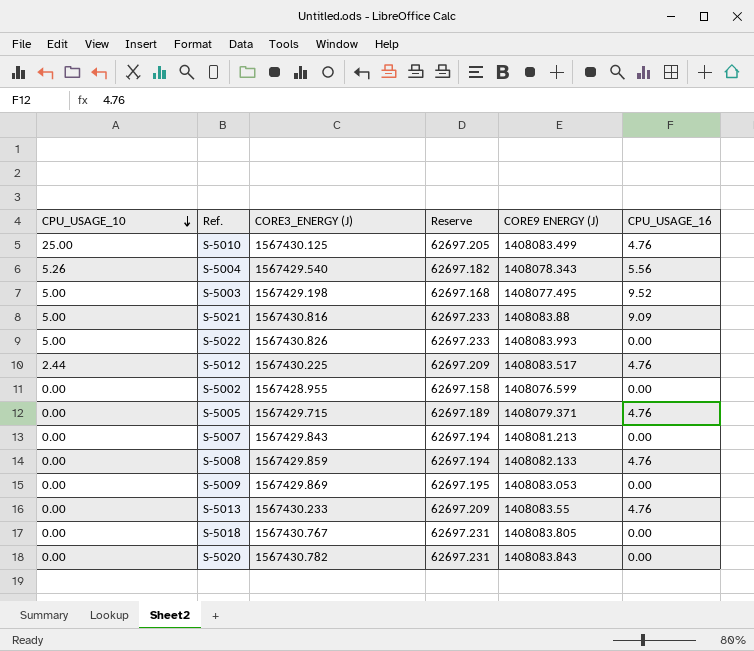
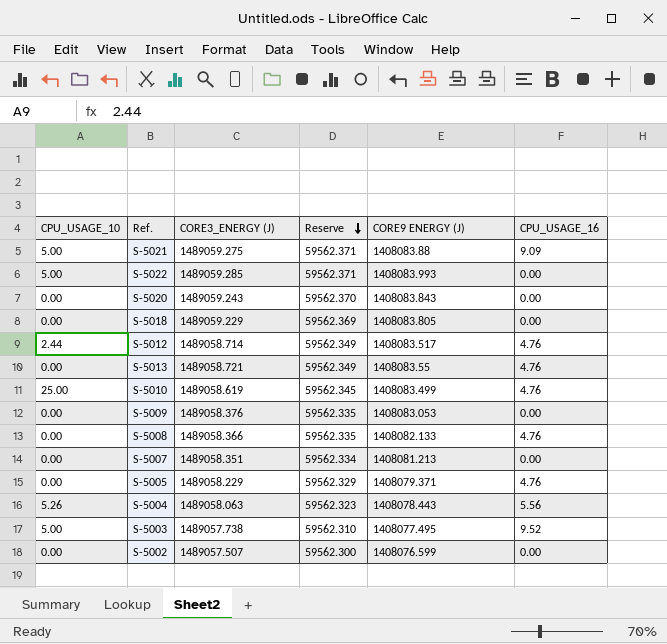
row order: CPU_USAGE_10 descending -> Reserve descending
S-5021 | CORE3_ENERGY (J): 1567430.816 -> 1489059.275
S-5021 | Reserve: 62697.233 -> 59562.371
S-5022 | CORE3_ENERGY (J): 1567430.826 -> 1489059.285
S-5022 | Reserve: 62697.233 -> 59562.371
S-5020 | CORE3_ENERGY (J): 1567430.782 -> 1489059.243
S-5020 | Reserve: 62697.231 -> 59562.370
S-5018 | CORE3_ENERGY (J): 1567430.767 -> 1489059.229
S-5018 | Reserve: 62697.231 -> 59562.369
S-5012 | CORE3_ENERGY (J): 1567430.225 -> 1489058.714
S-5012 | Reserve: 62697.209 -> 59562.349
S-5013 | CORE3_ENERGY (J): 1567430.233 -> 1489058.721
S-5013 | Reserve: 62697.209 -> 59562.349
S-5010 | CORE3_ENERGY (J): 1567430.125 -> 1489058.619
S-5010 | Reserve: 62697.205 -> 59562.345
S-5009 | CORE3_ENERGY (J): 1567429.869 -> 1489058.376
S-5009 | Reserve: 62697.195 -> 59562.335
S-5008 | CORE3_ENERGY (J): 1567429.859 -> 1489058.366
S-5008 | Reserve: 62697.194 -> 59562.335
S-5007 | CORE3_ENERGY (J): 1567429.843 -> 1489058.351
S-5007 | Reserve: 62697.194 -> 59562.334
S-5005 | CORE3_ENERGY (J): 1567429.715 -> 1489058.229
S-5005 | Reserve: 62697.189 -> 59562.329
S-5004 | CORE3_ENERGY (J): 1567429.540 -> 1489058.063
S-5004 | Reserve: 62697.182 -> 59562.323
S-5004 | CORE9 ENERGY (J): 1408078.343 -> 1408078.443
S-5003 | CORE3_ENERGY (J): 1567429.198 -> 1489057.738
S-5003 | Reserve: 62697.168 -> 59562.310
S-5002 | CORE3_ENERGY (J): 1567428.955 -> 1489057.507
S-5002 | Reserve: 62697.158 -> 59562.300

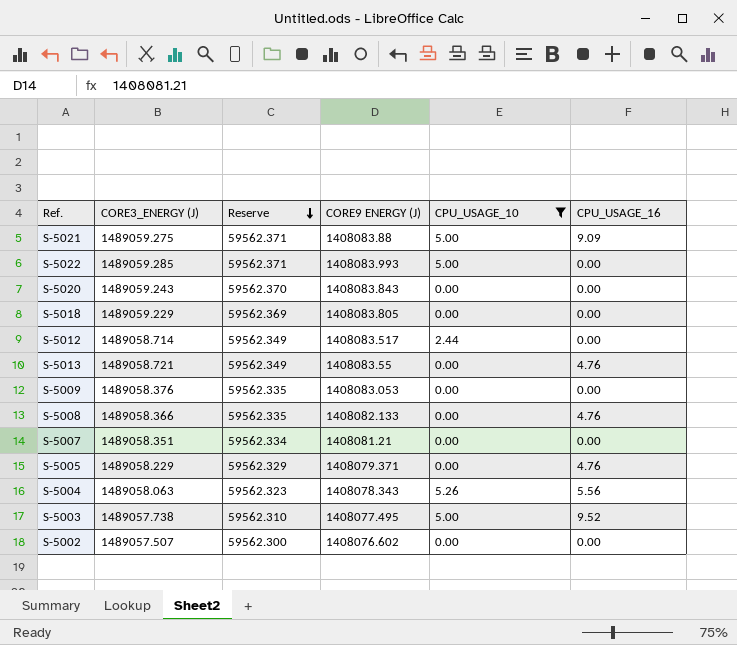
filter: none -> CPU_USAGE_10 != 25.00
column CPU_USAGE_10 | position: 1 -> 5
S-5012 | CPU_USAGE_16: 4.76 -> 0.00
S-5007 | CORE9 ENERGY (J): 1408081.213 -> 1408081.21
S-5004 | CORE9 ENERGY (J): 1408078.443 -> 1408078.343
S-5002 | CORE9 ENERGY (J): 1408076.599 -> 1408076.602

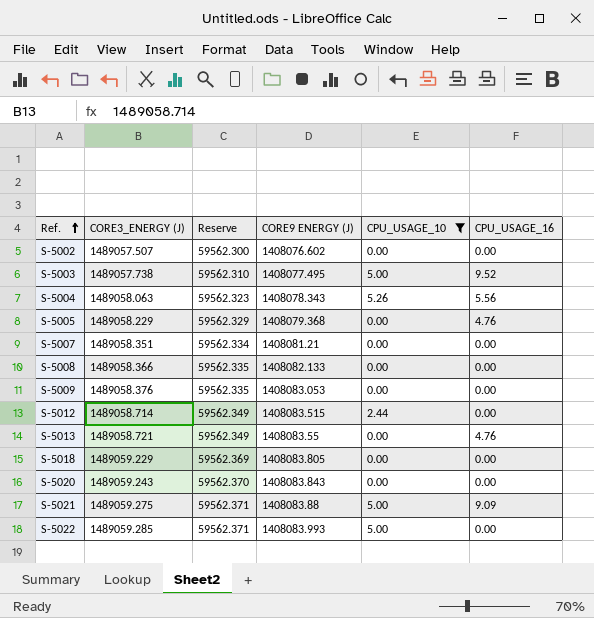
row order: Reserve descending -> Ref. ascending
S-5005 | CORE9 ENERGY (J): 1408079.371 -> 1408079.368
S-5008 | CPU_USAGE_16: 4.76 -> 0.00
S-5012 | CORE9 ENERGY (J): 1408083.517 -> 1408083.515

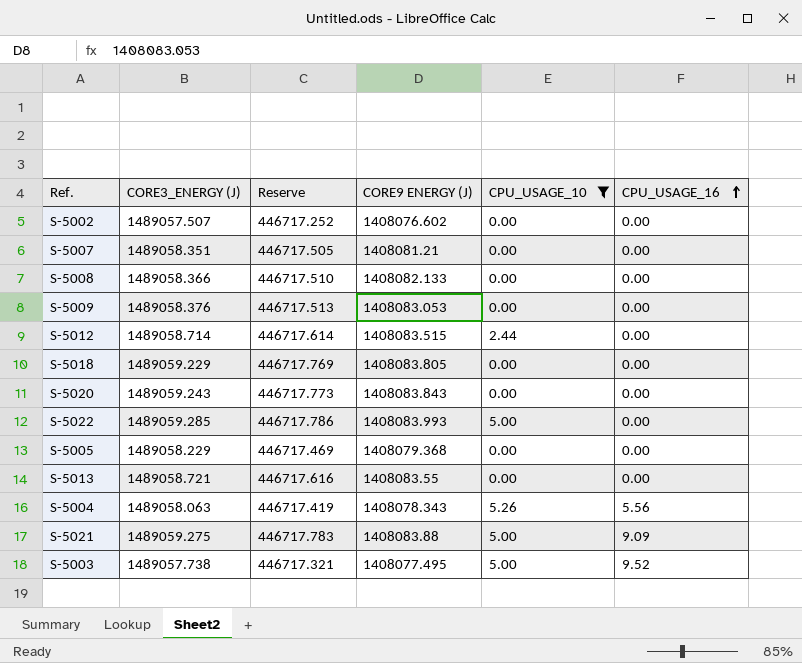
row order: Ref. ascending -> CPU_USAGE_16 ascending
column Reserve | formula: [CORE3_ENERGY (J)] * 0.04 -> [CORE3_ENERGY (J)] * 0.3
S-5005 | CPU_USAGE_16: 4.76 -> 0.00
S-5013 | CPU_USAGE_16: 4.76 -> 0.00

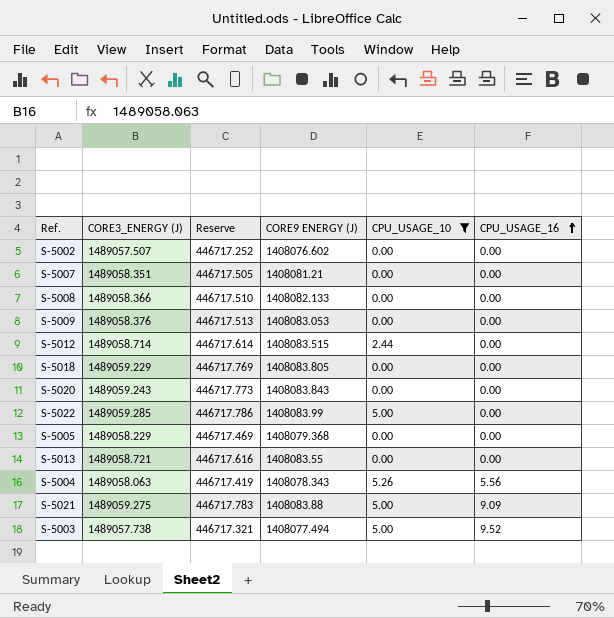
S-5022 | CORE9 ENERGY (J): 1408083.993 -> 1408083.99
S-5003 | CORE9 ENERGY (J): 1408077.495 -> 1408077.494

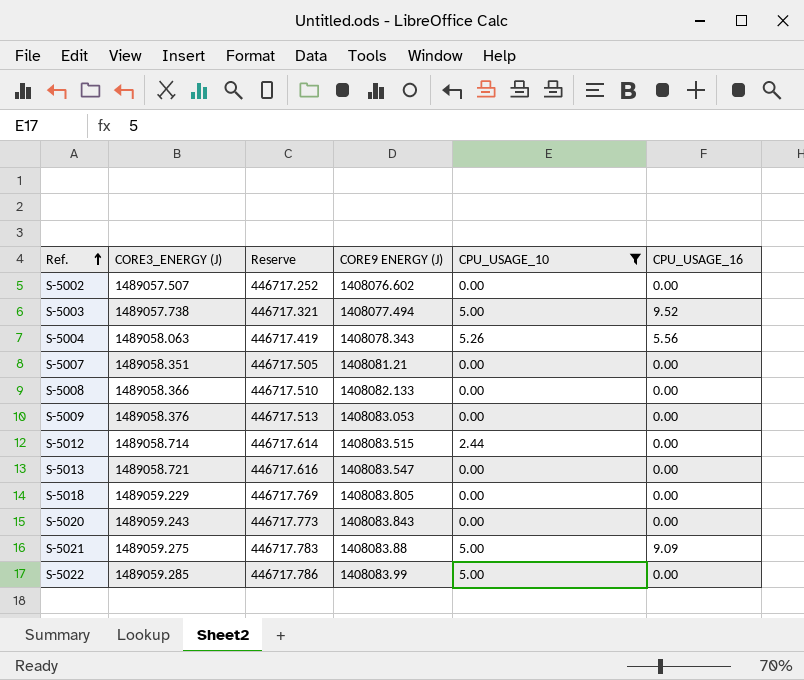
row order: CPU_USAGE_16 ascending -> Ref. ascending
row S-5005: 1489058.229 | 446717.469 | 1408079.368 | 0.00 | 0.00 -> none
S-5013 | CORE9 ENERGY (J): 1408083.55 -> 1408083.547

